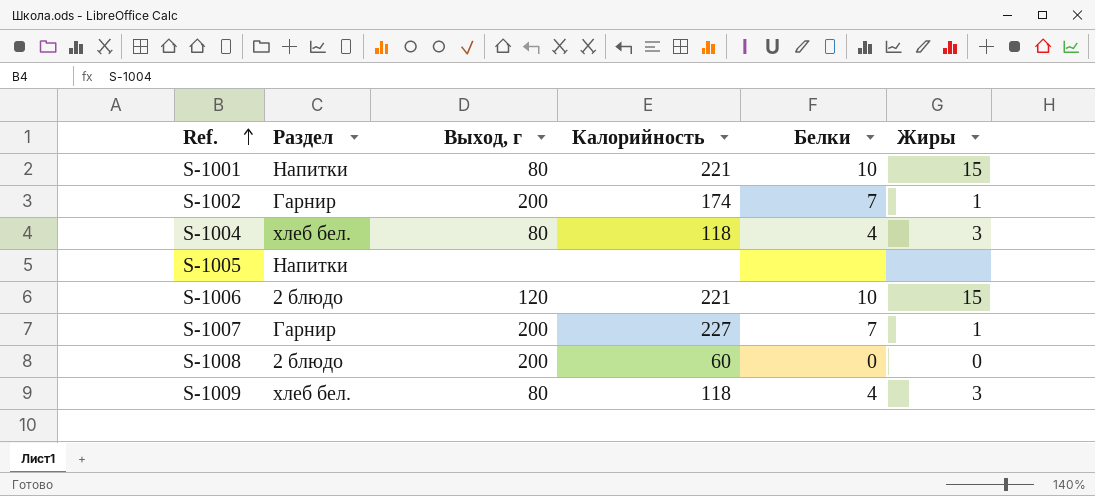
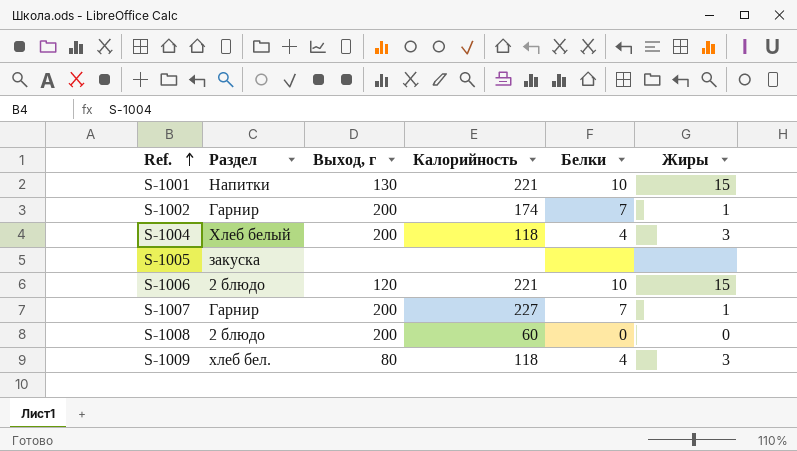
S-1001 | Выход, г: 80 -> 130
S-1004 | Раздел: хлеб бел. -> Хлеб белый
S-1004 | Выход, г: 80 -> 200
S-1005 | Раздел: Напитки -> закуска

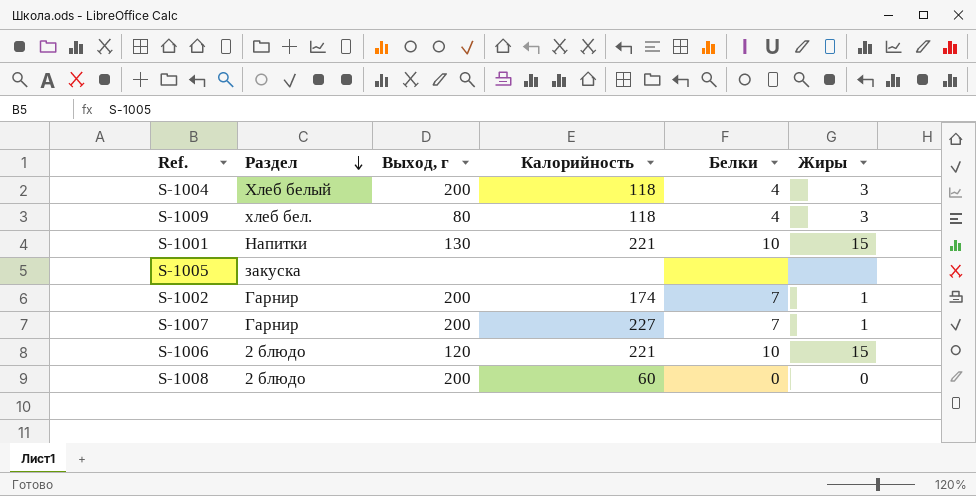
row order: Ref. ascending -> Раздел descending

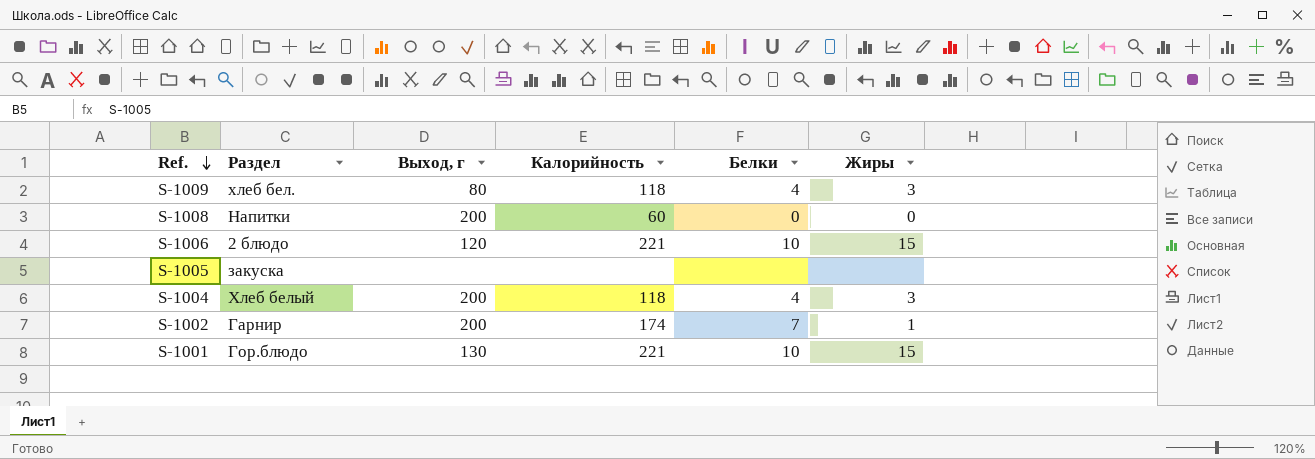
row order: Раздел descending -> Ref. descending
row S-1007: Гарнир | 200 | 227 | 7 | 1 -> none
S-1008 | Раздел: 2 блюдо -> Напитки
S-1001 | Раздел: Напитки -> Гор.блюдо

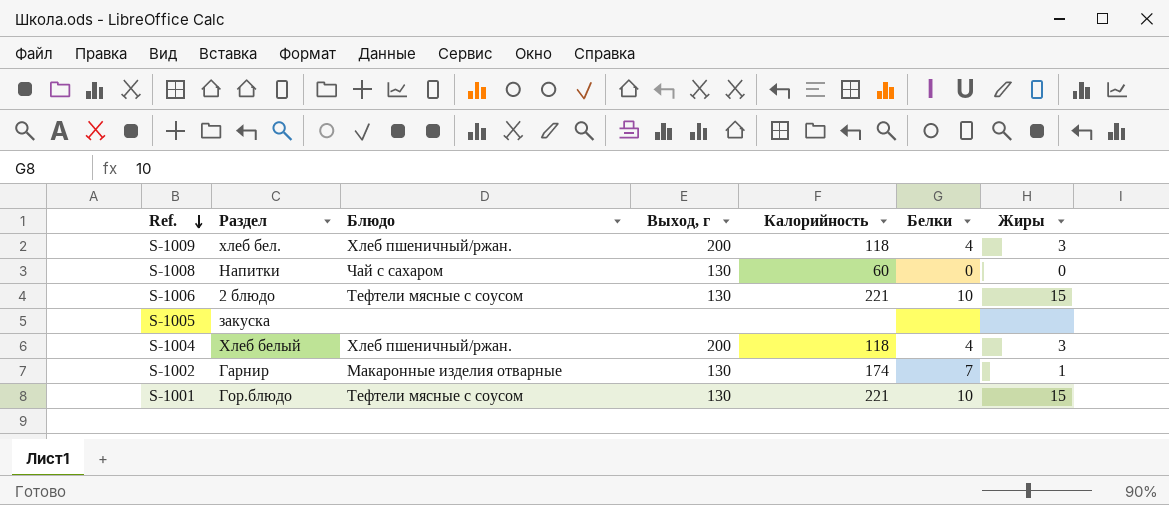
column Блюдо | position: none -> 3
S-1009 | Выход, г: 80 -> 200
S-1008 | Выход, г: 200 -> 130
S-1006 | Выход, г: 120 -> 130
S-1002 | Выход, г: 200 -> 130

